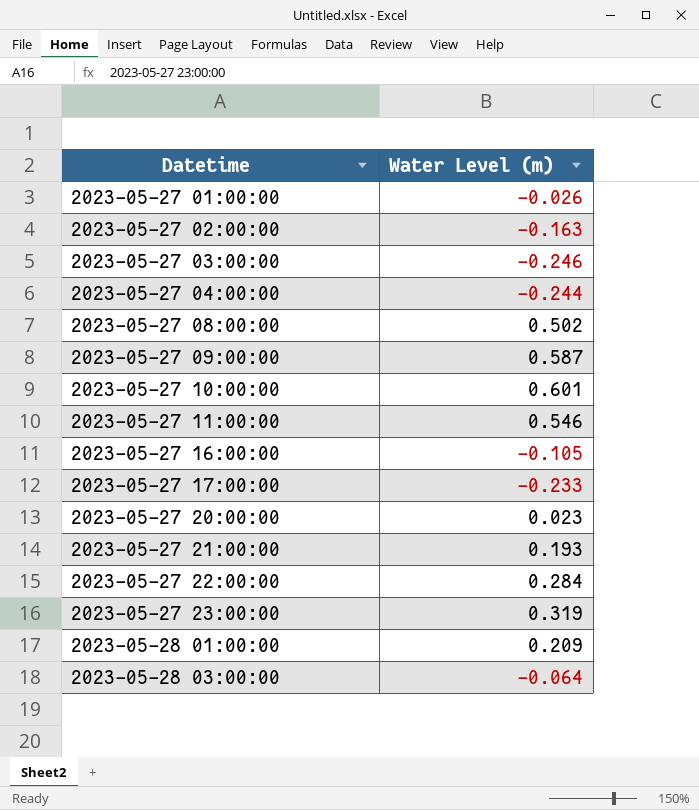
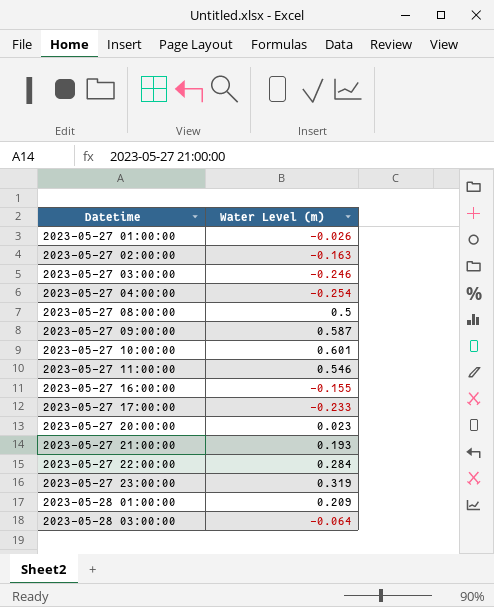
2023-05-27 04:00:00 | Water Level (m): -0.244 -> -0.254
2023-05-27 08:00:00 | Water Level (m): 0.502 -> 0.5
2023-05-27 16:00:00 | Water Level (m): -0.105 -> -0.155

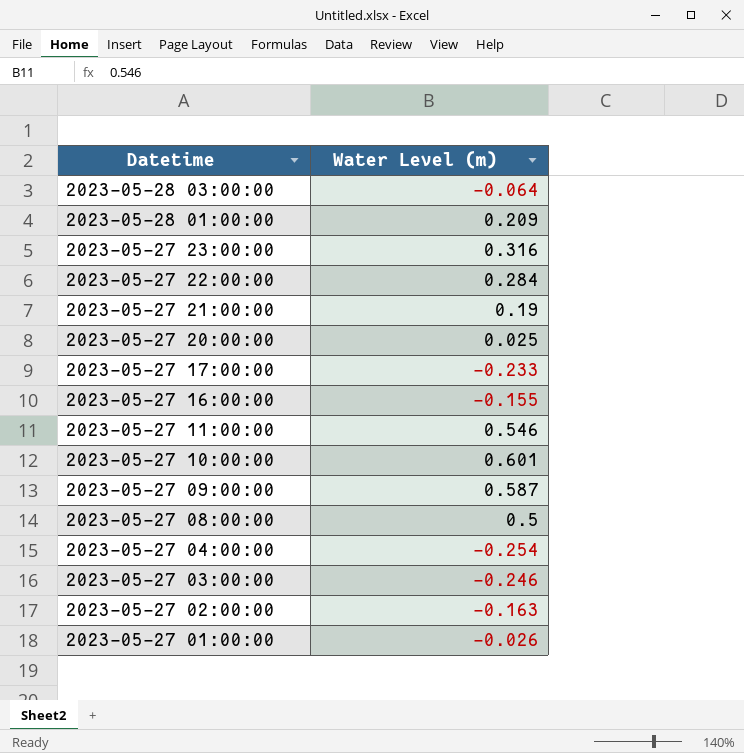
row order: Datetime ascending -> Datetime descending
2023-05-27 23:00:00 | Water Level (m): 0.319 -> 0.316
2023-05-27 21:00:00 | Water Level (m): 0.193 -> 0.19
2023-05-27 20:00:00 | Water Level (m): 0.023 -> 0.025

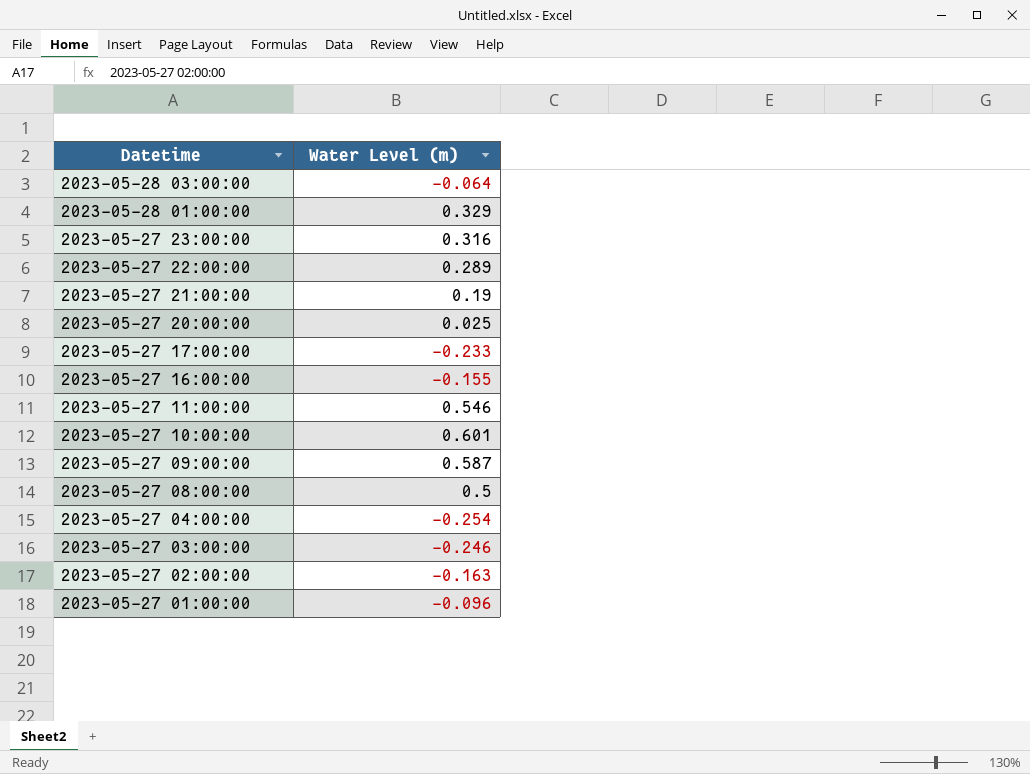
2023-05-28 01:00:00 | Water Level (m): 0.209 -> 0.329
2023-05-27 22:00:00 | Water Level (m): 0.284 -> 0.289
2023-05-27 01:00:00 | Water Level (m): -0.026 -> -0.096

